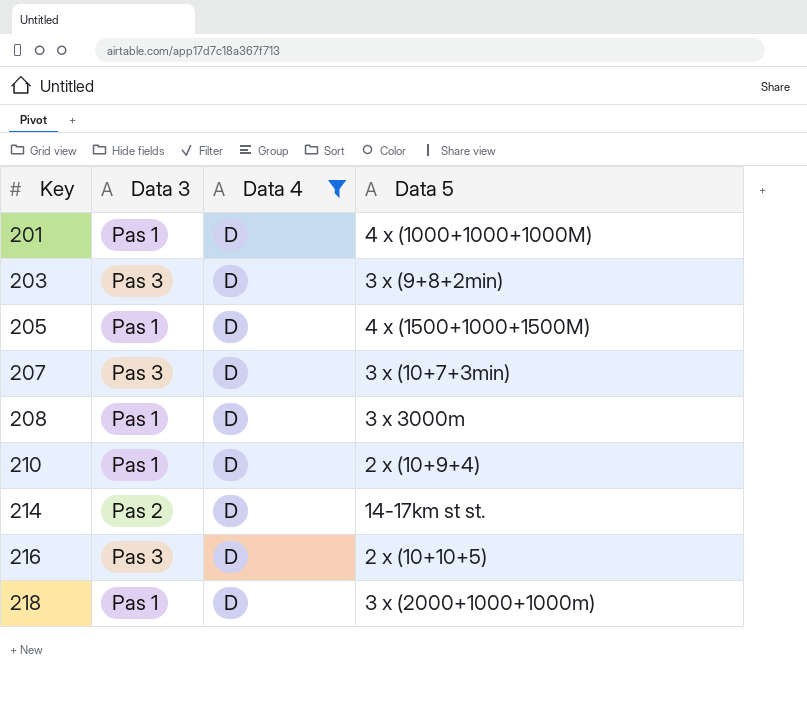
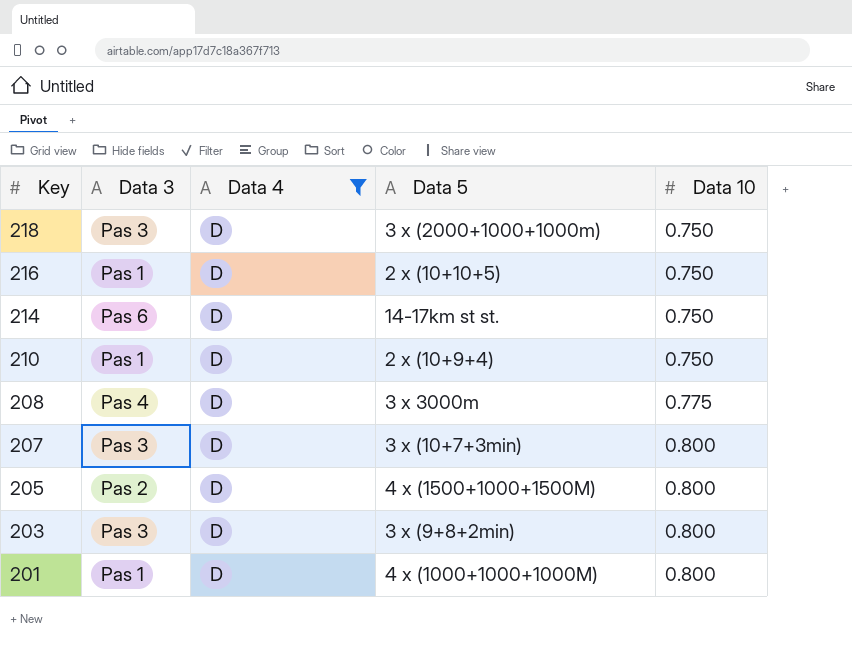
row order: Key ascending -> Key descending
column Data 10 | position: none -> 5
218 | Data 3: Pas 1 -> Pas 3
216 | Data 3: Pas 3 -> Pas 1
214 | Data 3: Pas 2 -> Pas 6
208 | Data 3: Pas 1 -> Pas 4
205 | Data 3: Pas 1 -> Pas 2

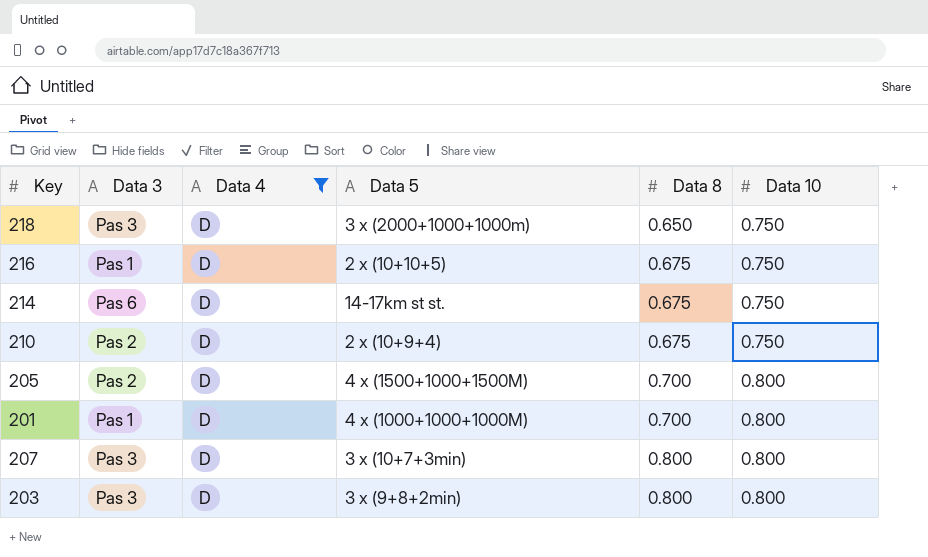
row order: Key descending -> Data 8 ascending
column Data 8 | position: none -> 5
row 208: Pas 4 | D | 3 x 3000m | 0.775 -> none
210 | Data 3: Pas 1 -> Pas 2

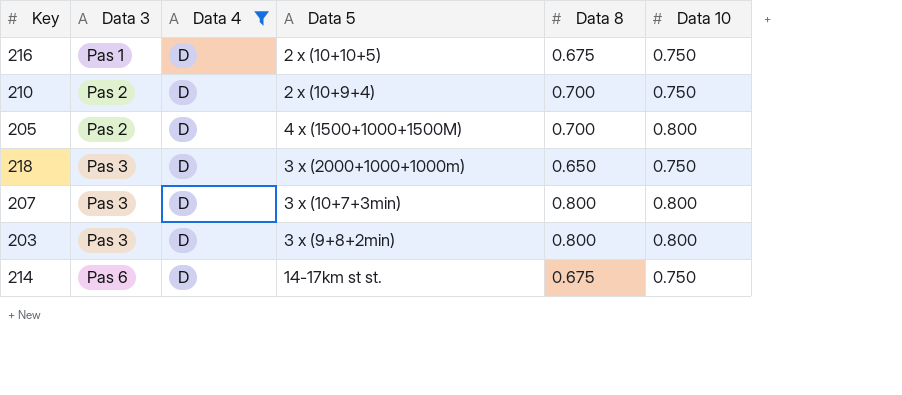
row order: Data 8 ascending -> Data 3 ascending
row 201: Pas 1 | D | 4 x (1000+1000+1000M) | 0.700 | 0.800 -> none
210 | Data 8: 0.675 -> 0.700

